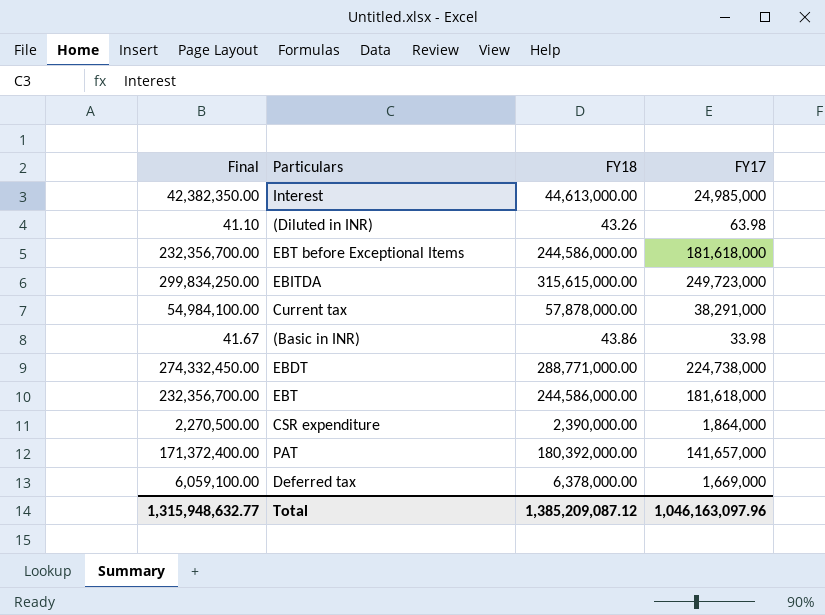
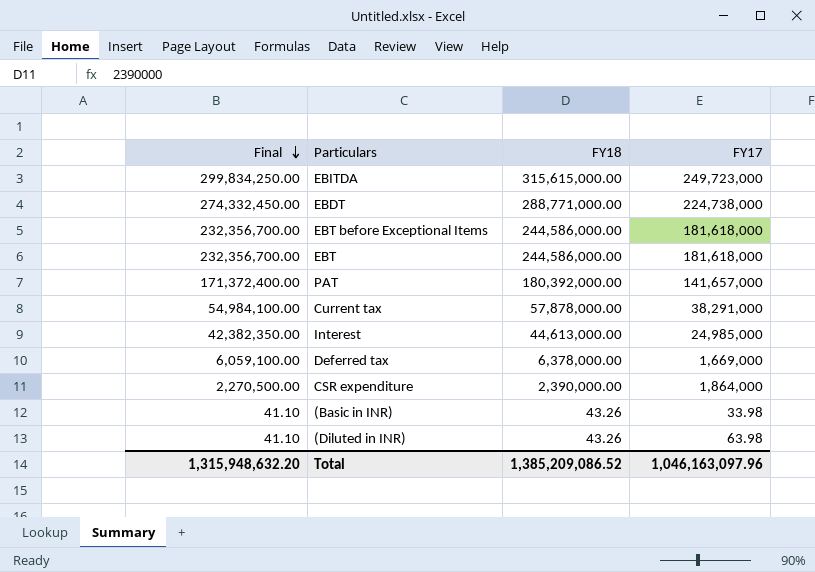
row order: none -> Final descending
(Basic in INR) | Final: 41.67 -> 41.10
(Basic in INR) | FY18: 43.86 -> 43.26
Total | Final: 1,315,948,632.77 -> 1,315,948,632.20
Total | FY18: 1,385,209,087.12 -> 1,385,209,086.52

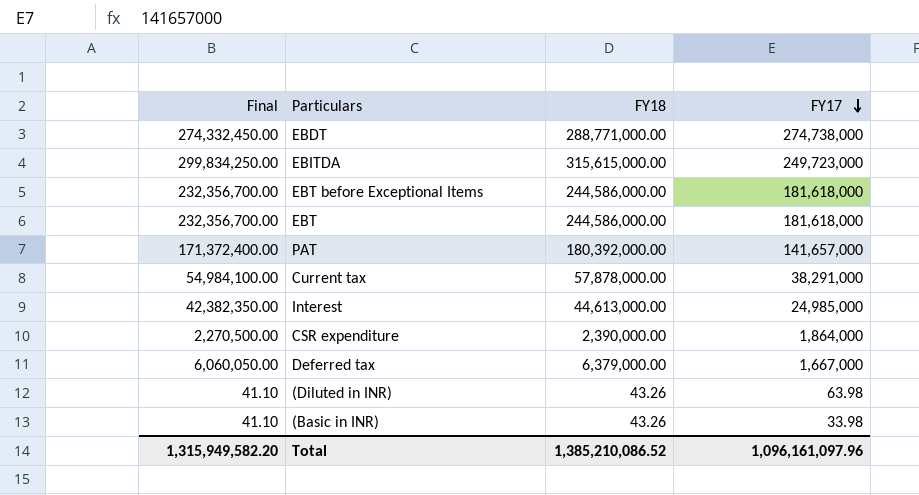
row order: Final descending -> FY17 descending
EBDT | FY17: 224,738,000 -> 274,738,000
Deferred tax | Final: 6,059,100.00 -> 6,060,050.00
Deferred tax | FY18: 6,378,000.00 -> 6,379,000.00
Deferred tax | FY17: 1,669,000 -> 1,667,000
Total | Final: 1,315,948,632.20 -> 1,315,949,582.20
Total | FY18: 1,385,209,086.52 -> 1,385,210,086.52
Total | FY17: 1,046,163,097.96 -> 1,096,161,097.96

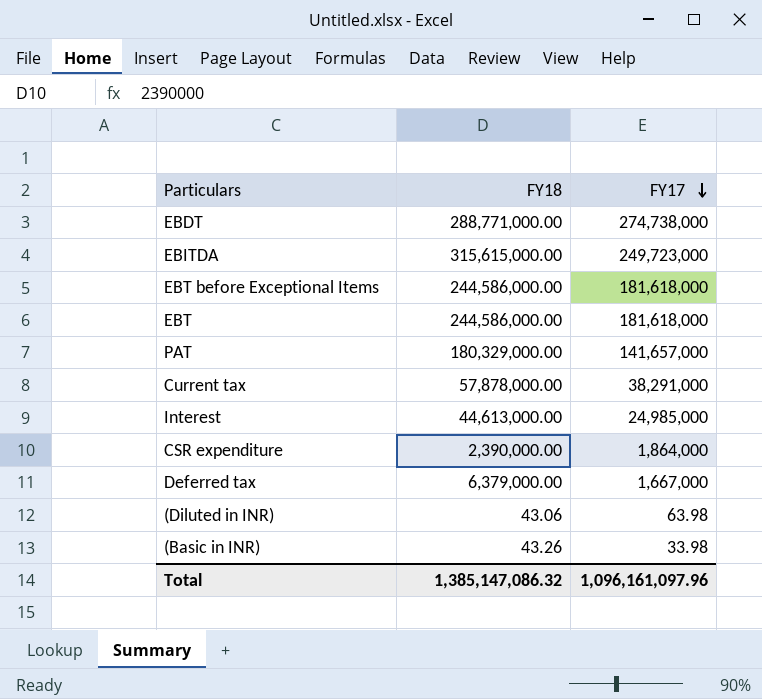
column Final | formula: [FY18] * 0.95 -> none
PAT | FY18: 180,392,000.00 -> 180,329,000.00
(Diluted in INR) | FY18: 43.26 -> 43.06
Total | FY18: 1,385,210,086.52 -> 1,385,147,086.32

